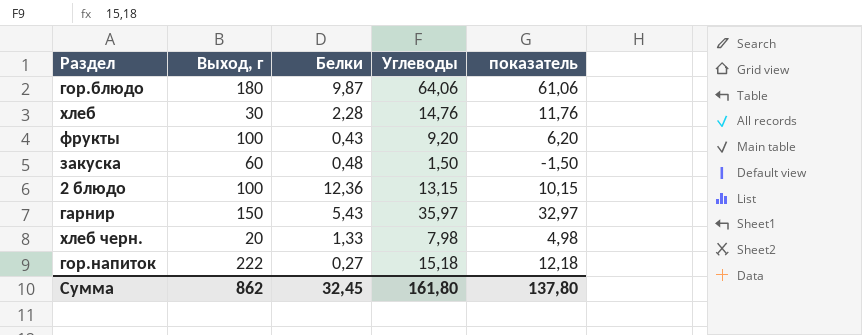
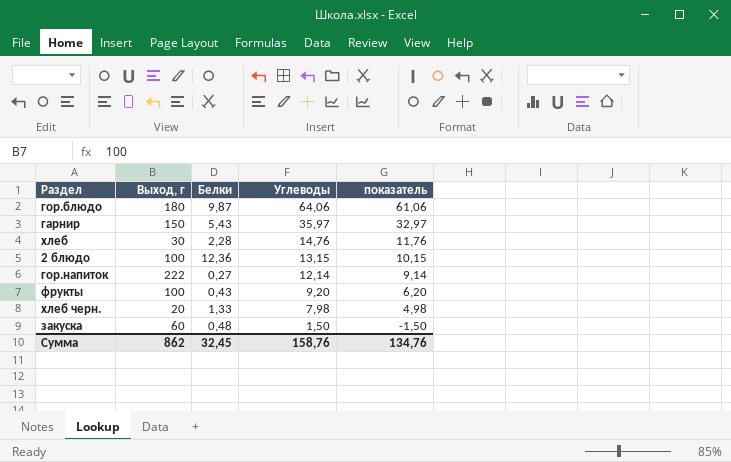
row order: none -> Углеводы descending
гор.напиток | Углеводы: 15,18 -> 12,14
гор.напиток | показатель: 12,18 -> 9,14
Сумма | Углеводы: 161,80 -> 158,76
Сумма | показатель: 137,80 -> 134,76

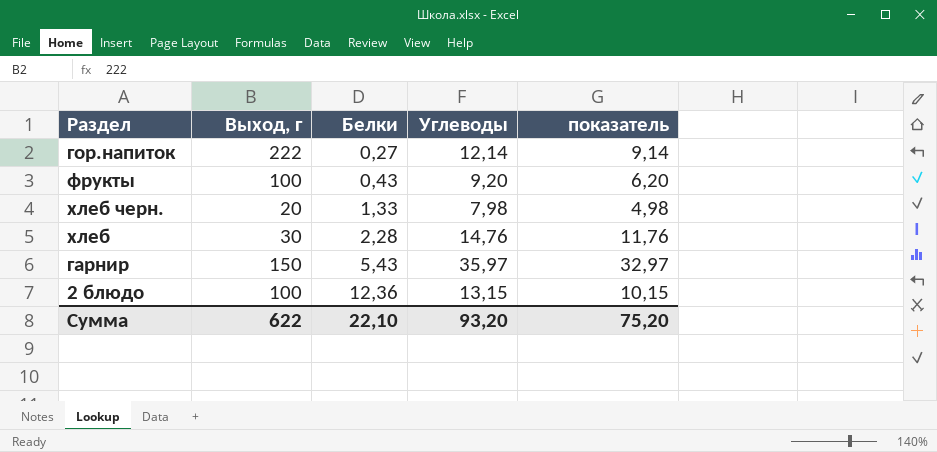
row order: Углеводы descending -> Белки ascending
row гор.блюдо: 180 | 9,87 | 64,06 | 61,06 -> none
row закуска: 60 | 0,48 | 1,50 | -1,50 -> none
Сумма | Выход, г: 862 -> 622
Сумма | Белки: 32,45 -> 22,10
Сумма | Углеводы: 158,76 -> 93,20
Сумма | показатель: 134,76 -> 75,20

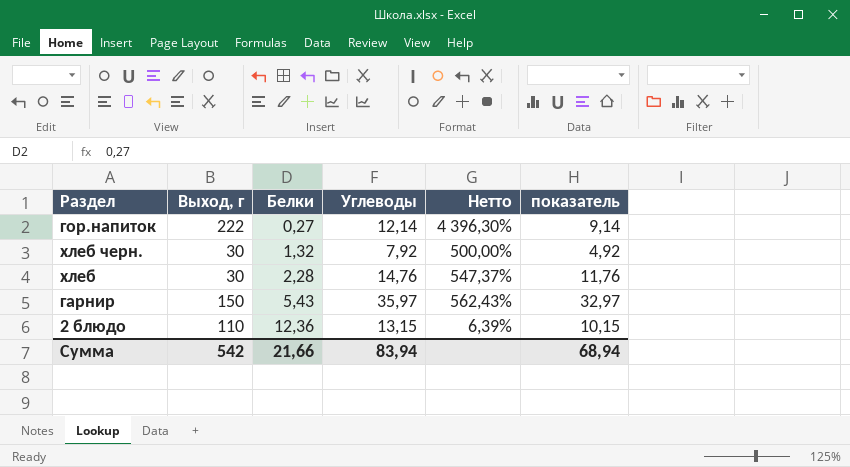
column Нетто | formula: none -> ([Углеводы] - [Белки]) / [Белки]
row фрукты: 100 | 0,43 | 9,20 | 6,20 -> none
хлеб черн. | Выход, г: 20 -> 30
хлеб черн. | Белки: 1,33 -> 1,32
хлеб черн. | Углеводы: 7,98 -> 7,92
хлеб черн. | показатель: 4,98 -> 4,92
2 блюдо | Выход, г: 100 -> 110
Сумма | Выход, г: 622 -> 542
Сумма | Белки: 22,10 -> 21,66
Сумма | Углеводы: 93,20 -> 83,94
Сумма | показатель: 75,20 -> 68,94

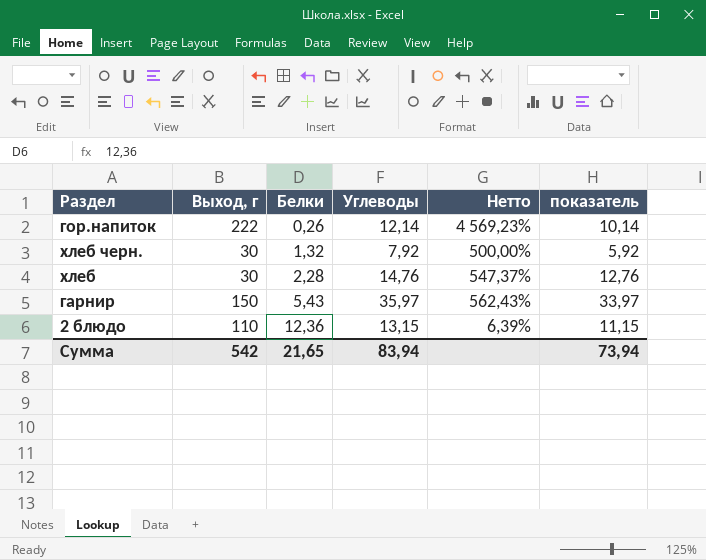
column показатель | formula: [Углеводы] - 3 -> [Углеводы] - 2
гор.напиток | Белки: 0,27 -> 0,26
гор.напиток | Нетто: 4 396,30% -> 4 569,23%
Сумма | Белки: 21,66 -> 21,65
Сумма | показатель: 68,94 -> 73,94

